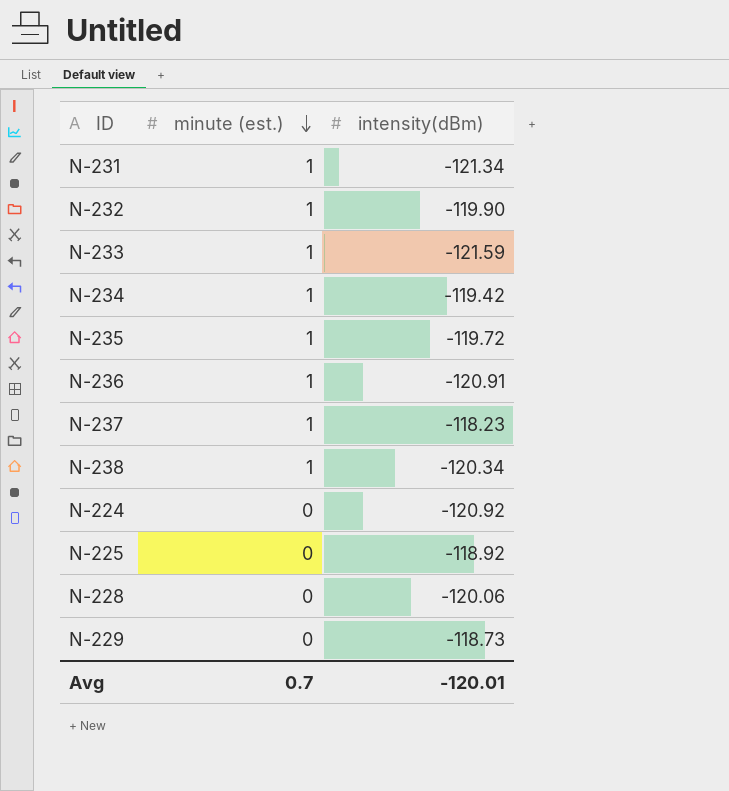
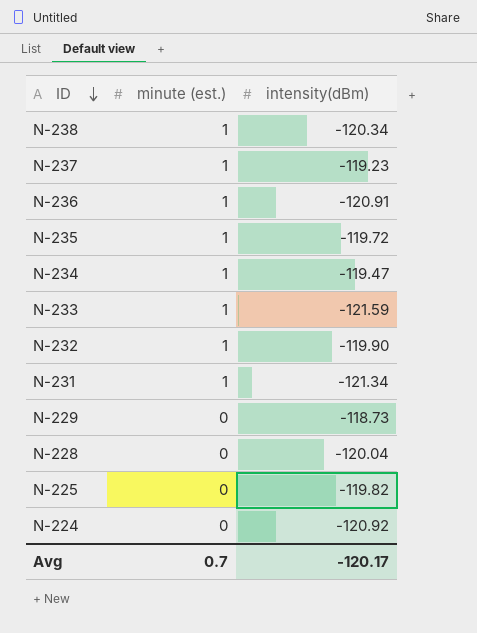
row order: minute (est.) descending -> ID descending
N-237 | intensity(dBm): -118.23 -> -119.23
N-234 | intensity(dBm): -119.42 -> -119.47
N-228 | intensity(dBm): -120.06 -> -120.04
N-225 | intensity(dBm): -118.92 -> -119.82
Avg | intensity(dBm): -120.01 -> -120.17

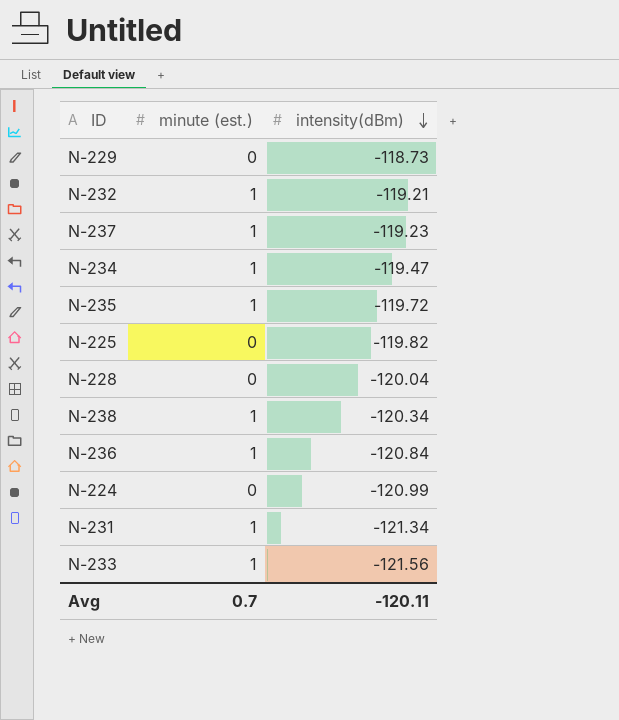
row order: ID descending -> intensity(dBm) descending
N-232 | intensity(dBm): -119.90 -> -119.21
N-236 | intensity(dBm): -120.91 -> -120.84
N-224 | intensity(dBm): -120.92 -> -120.99
N-233 | intensity(dBm): -121.59 -> -121.56
Avg | intensity(dBm): -120.17 -> -120.11

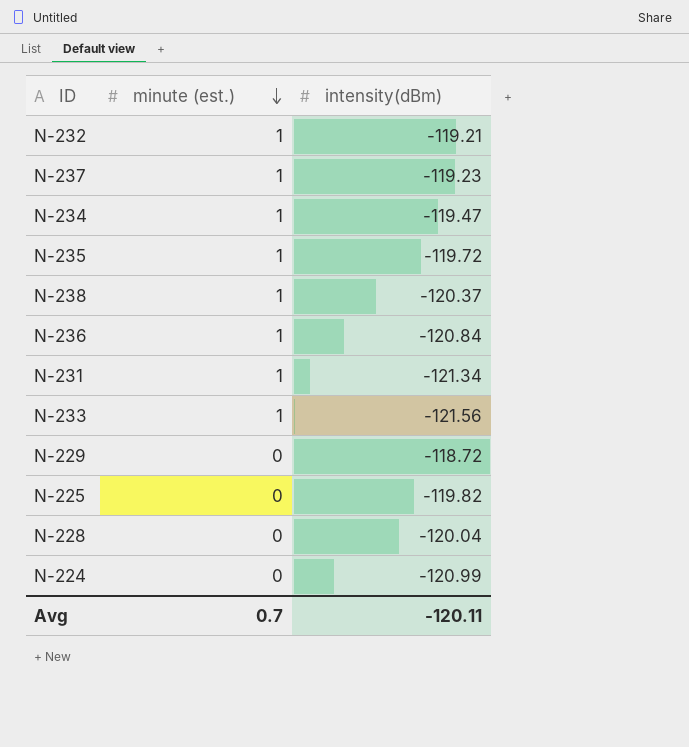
row order: intensity(dBm) descending -> minute (est.) descending
N-238 | intensity(dBm): -120.34 -> -120.37
N-229 | intensity(dBm): -118.73 -> -118.72

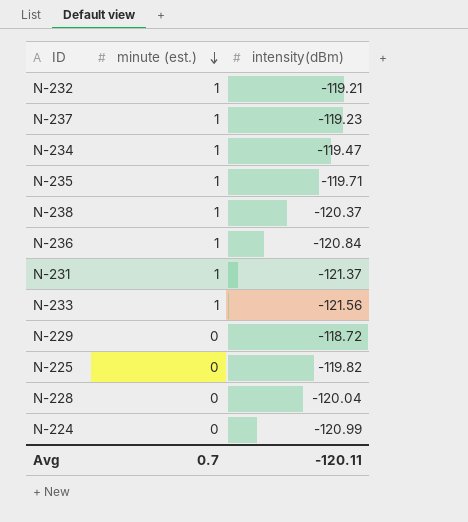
N-235 | intensity(dBm): -119.72 -> -119.71
N-231 | intensity(dBm): -121.34 -> -121.37

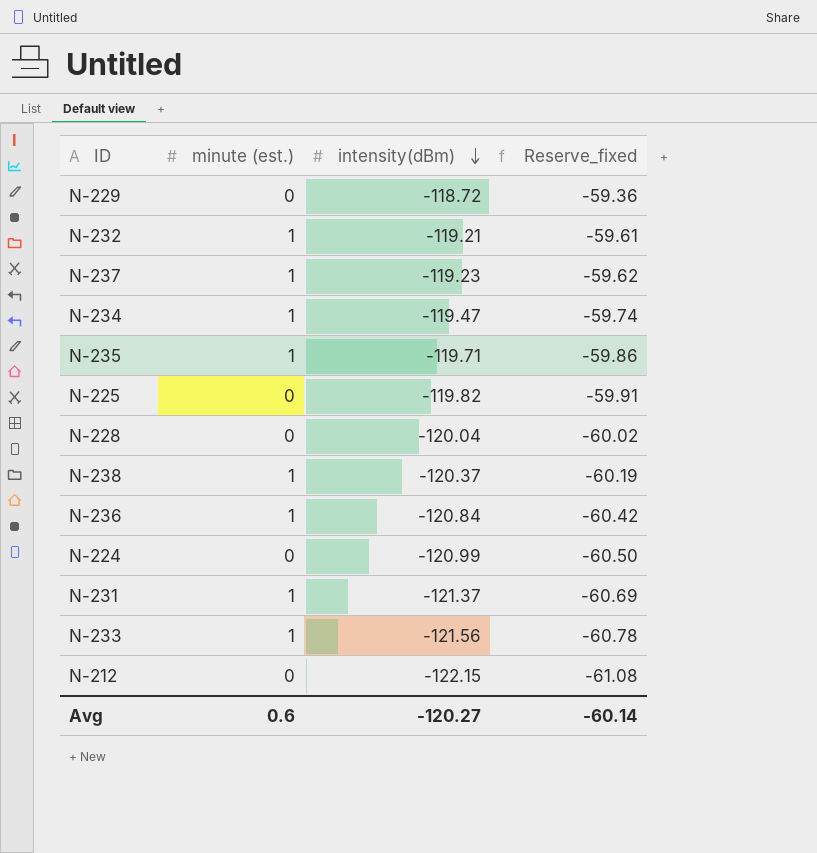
row order: minute (est.) descending -> intensity(dBm) descending
column Reserve_fixed | formula: none -> [intensity(dBm)] * 0.5
row N-212: none -> 0 | -122.15 | -61.08
Avg | minute (est.): 0.7 -> 0.6
Avg | intensity(dBm): -120.11 -> -120.27

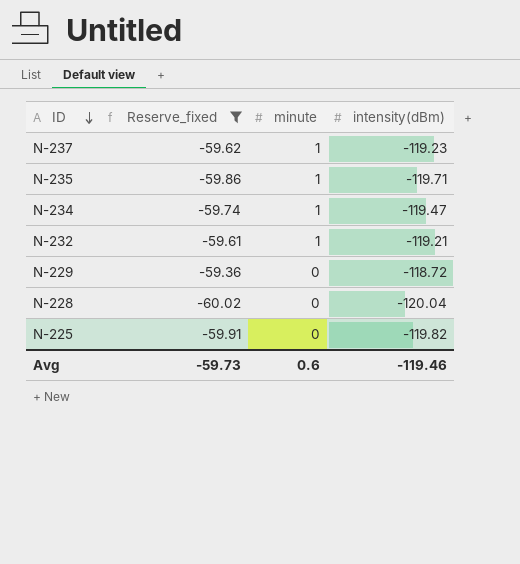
filter: none -> Reserve_fixed >= -60.02
row order: intensity(dBm) descending -> ID descending
column Reserve_fixed | position: 4 -> 2
column name: minute (est.) -> minute
Avg | Reserve_fixed: -60.14 -> -59.73
Avg | intensity(dBm): -120.27 -> -119.46

